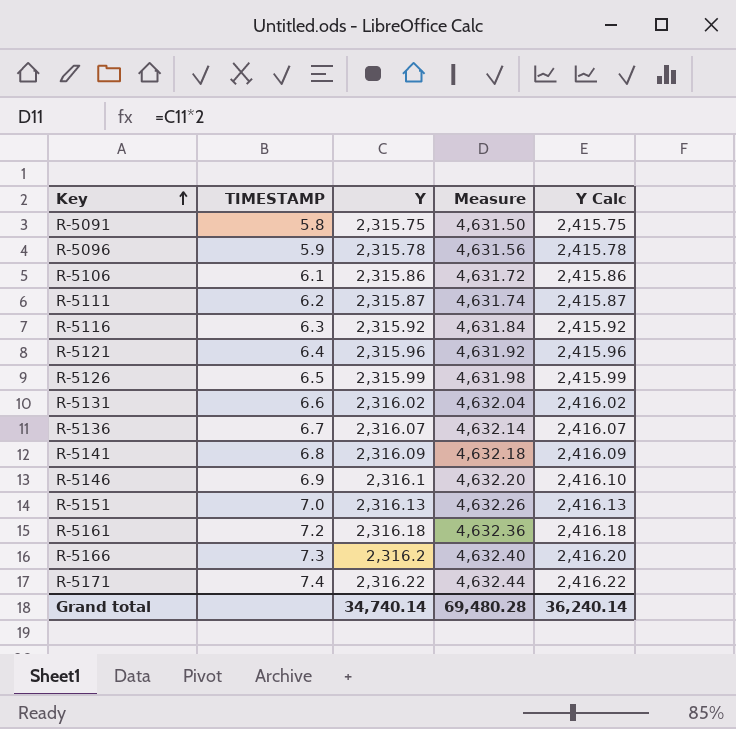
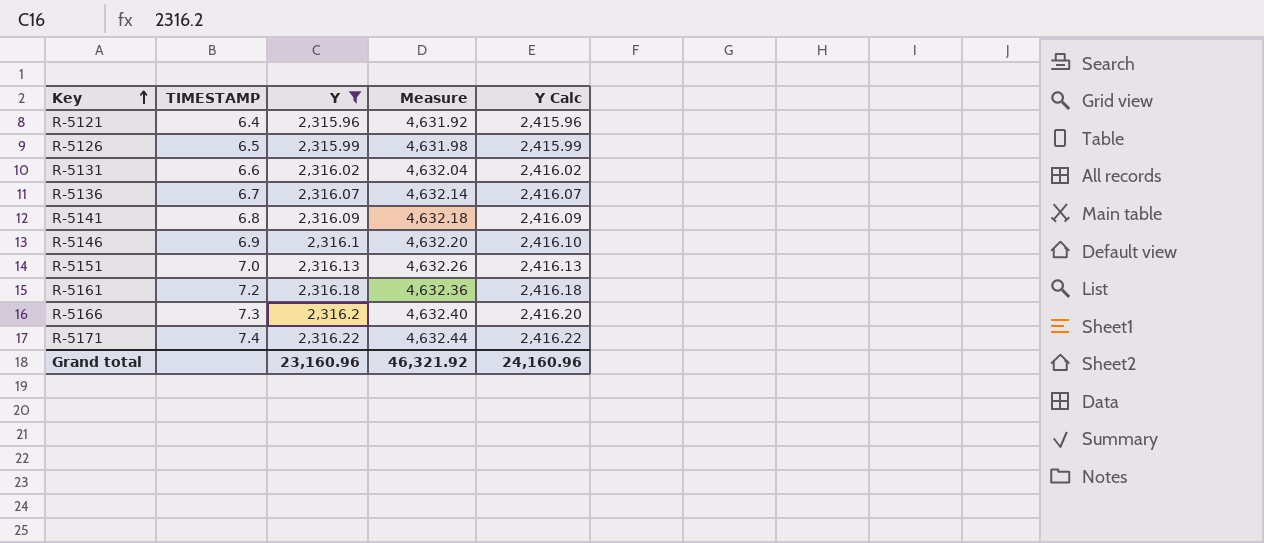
filter: none -> Y >= 2,315.96
Grand total | Y: 34,740.14 -> 23,160.96
Grand total | Measure: 69,480.28 -> 46,321.92
Grand total | Y Calc: 36,240.14 -> 24,160.96

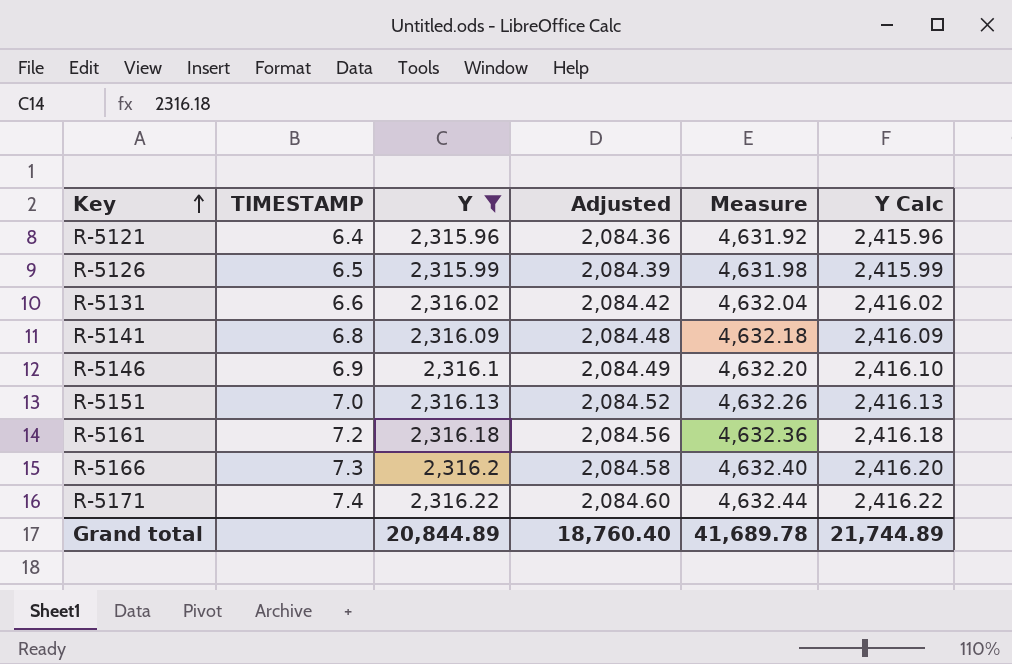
column Adjusted | formula: none -> [Y] * 0.9
row R-5136: 6.7 | 2,316.07 | 4,632.14 | 2,416.07 -> none
Grand total | Y: 23,160.96 -> 20,844.89
Grand total | Measure: 46,321.92 -> 41,689.78
Grand total | Y Calc: 24,160.96 -> 21,744.89

